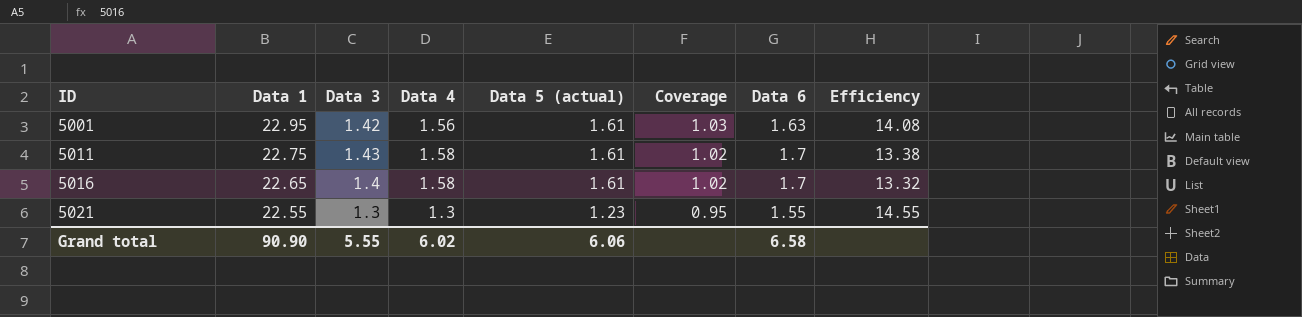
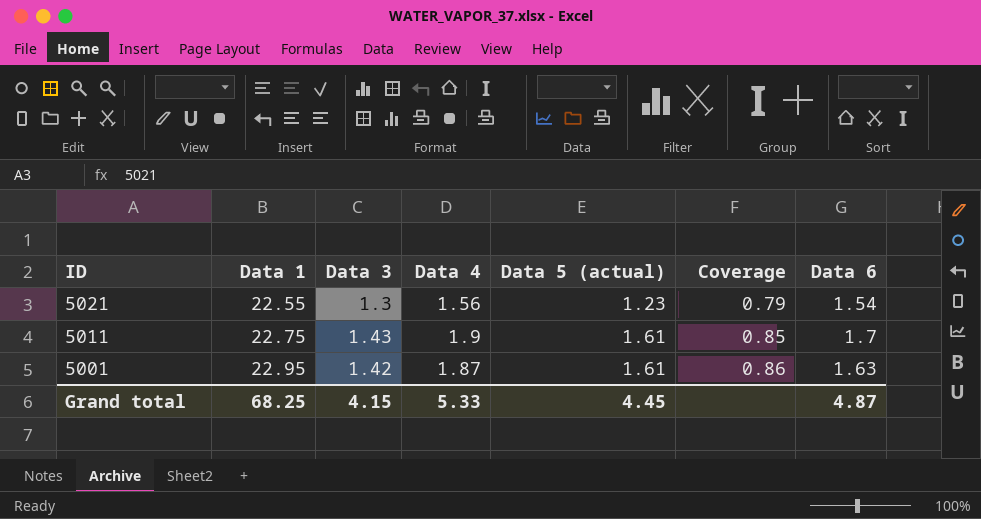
row order: ID ascending -> ID descending
column Efficiency | formula: [Data 1] / [Data 6] -> none
row 5016: 22.65 | 1.4 | 1.58 | 1.61 | 1.02 | 1.7 | 13.32 -> none
5021 | Data 4: 1.3 -> 1.56
5021 | Coverage: 0.95 -> 0.79
5021 | Data 6: 1.55 -> 1.54
5011 | Data 4: 1.58 -> 1.9
5011 | Coverage: 1.02 -> 0.85
5001 | Data 4: 1.56 -> 1.87
5001 | Coverage: 1.03 -> 0.86
Grand total | Data 1: 90.90 -> 68.25
Grand total | Data 3: 5.55 -> 4.15
Grand total | Data 4: 6.02 -> 5.33
Grand total | Data 5 (actual): 6.06 -> 4.45
Grand total | Data 6: 6.58 -> 4.87

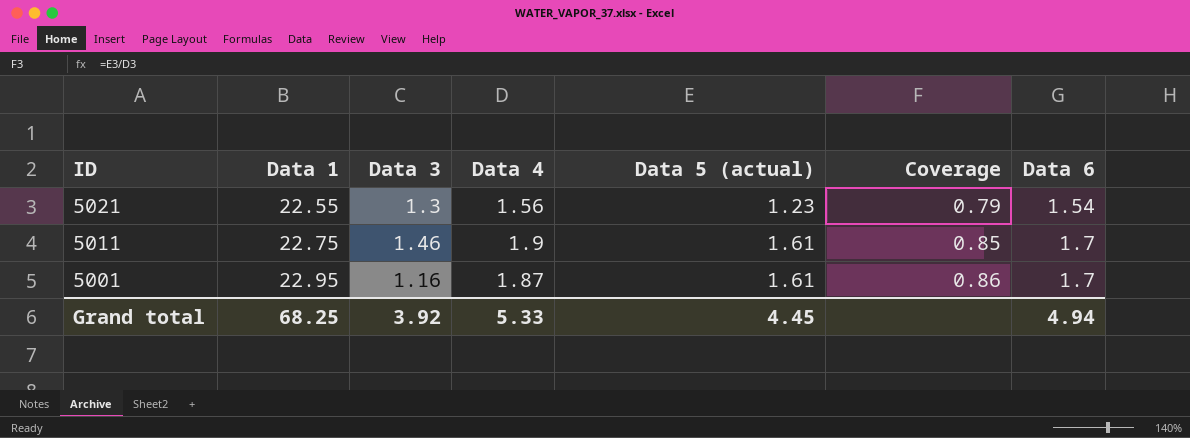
5011 | Data 3: 1.43 -> 1.46
5001 | Data 3: 1.42 -> 1.16
5001 | Data 6: 1.63 -> 1.7
Grand total | Data 3: 4.15 -> 3.92
Grand total | Data 6: 4.87 -> 4.94

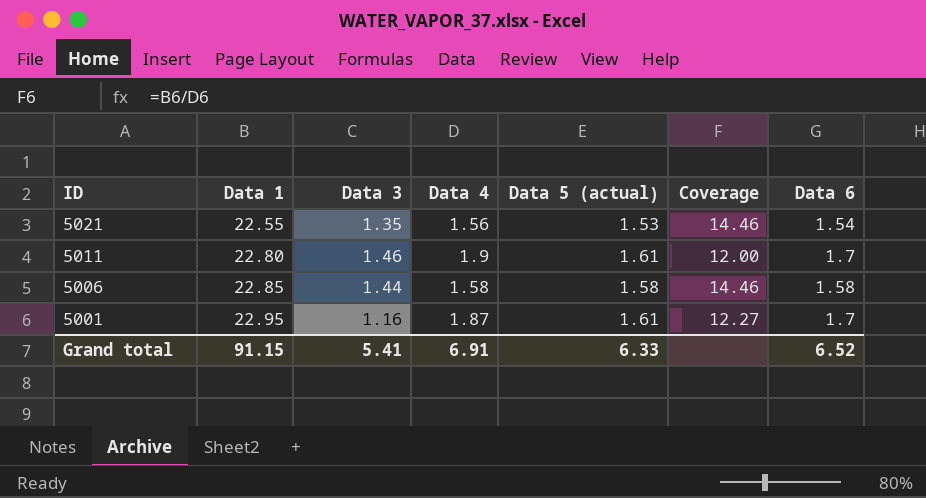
column Coverage | formula: [Data 5 (actual)] / [Data 4] -> [Data 1] / [Data 4]
5021 | Data 3: 1.3 -> 1.35
5021 | Data 5 (actual): 1.23 -> 1.53
5011 | Data 1: 22.75 -> 22.80
row 5006: none -> 22.85 | 1.44 | 1.58 | 1.58 | 14.46 | 1.58
Grand total | Data 1: 68.25 -> 91.15
Grand total | Data 3: 3.92 -> 5.41
Grand total | Data 4: 5.33 -> 6.91
Grand total | Data 5 (actual): 4.45 -> 6.33
Grand total | Data 6: 4.94 -> 6.52

